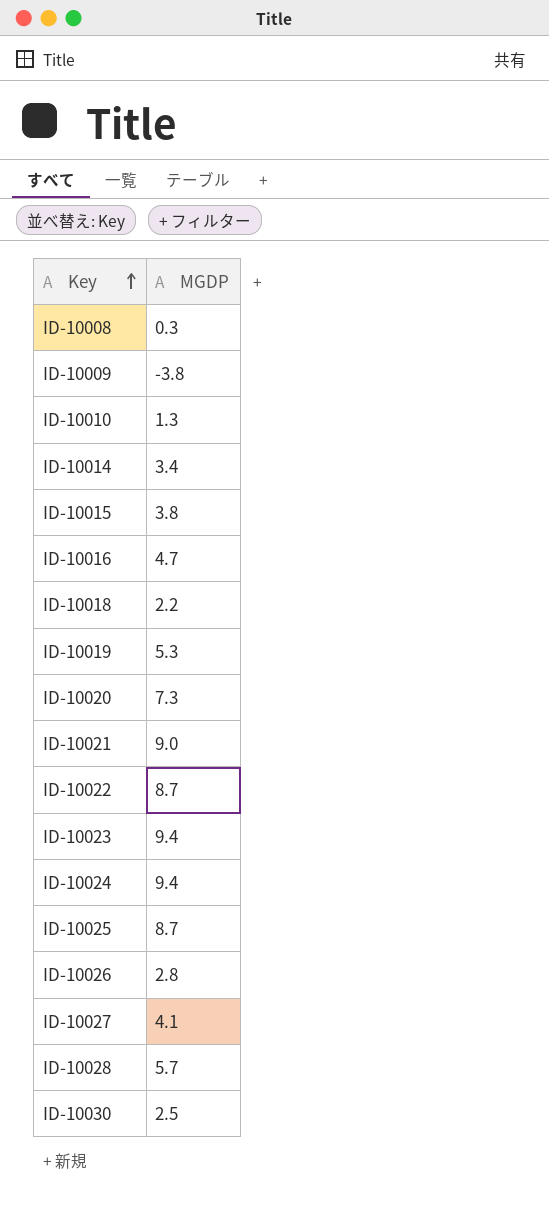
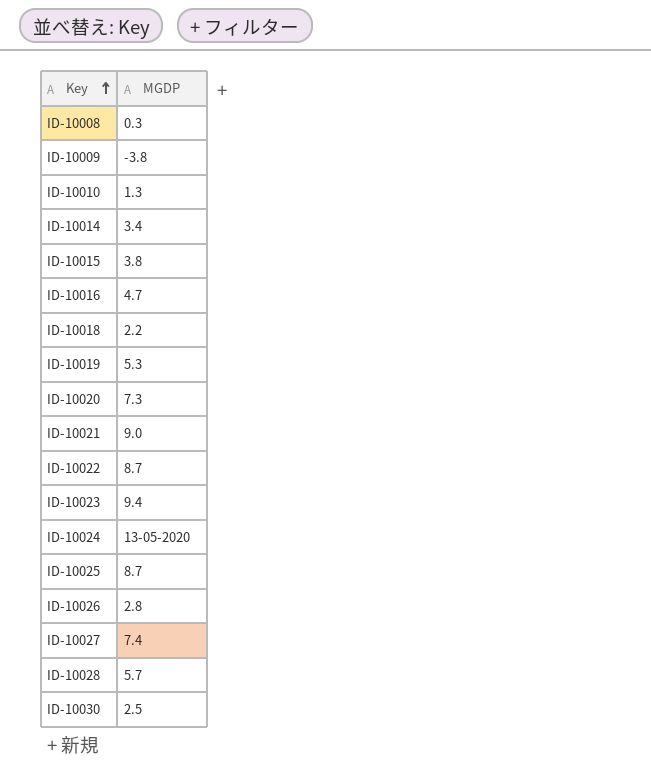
ID-10024 | MGDP: 9.4 -> 13-05-2020
ID-10027 | MGDP: 4.1 -> 7.4

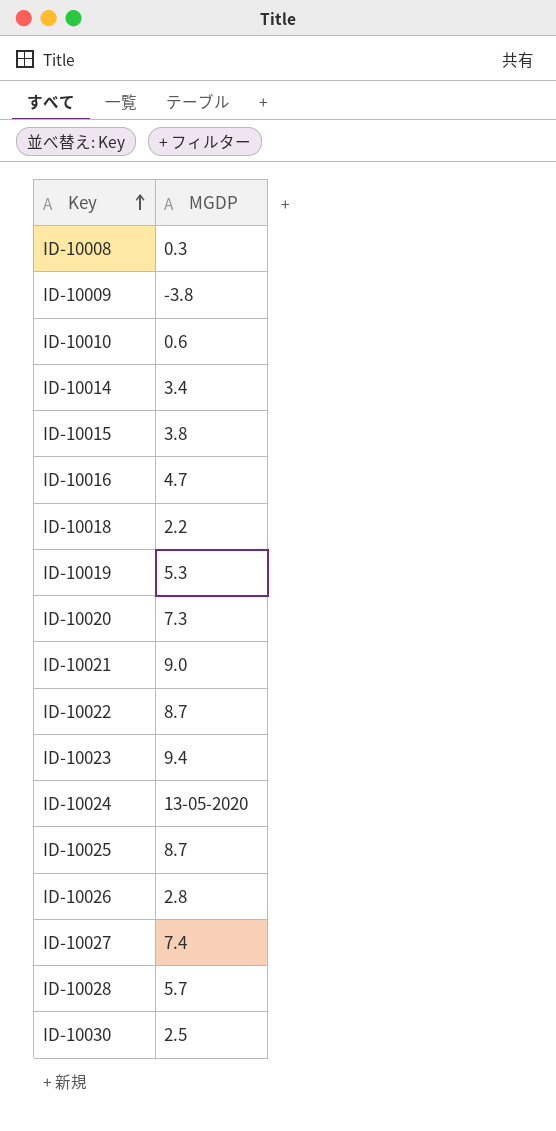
ID-10010 | MGDP: 1.3 -> 0.6

